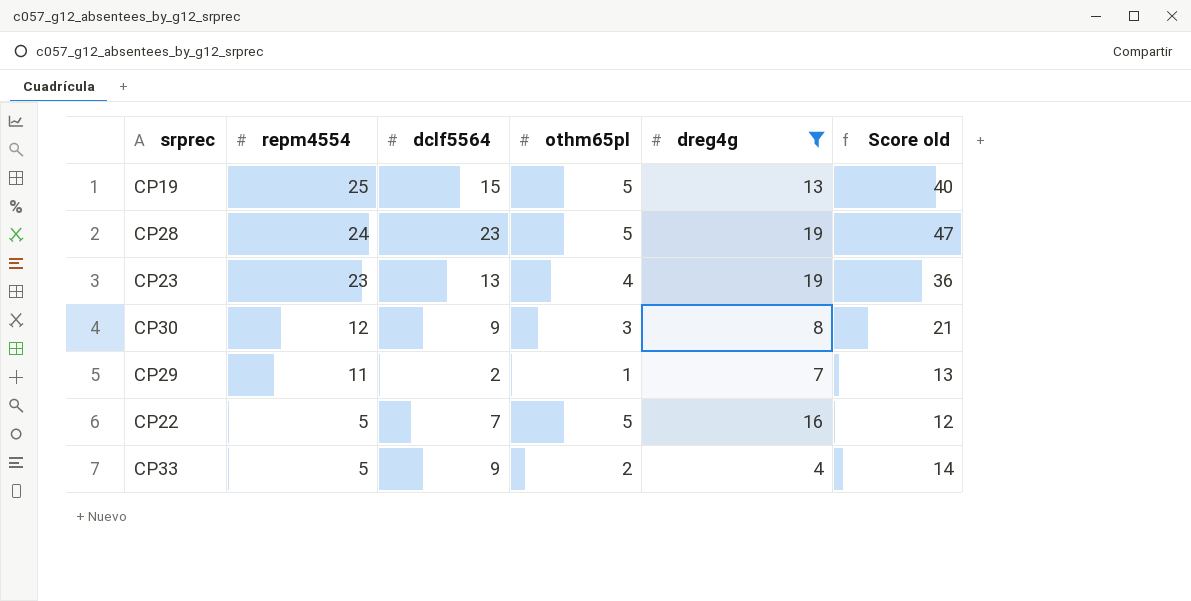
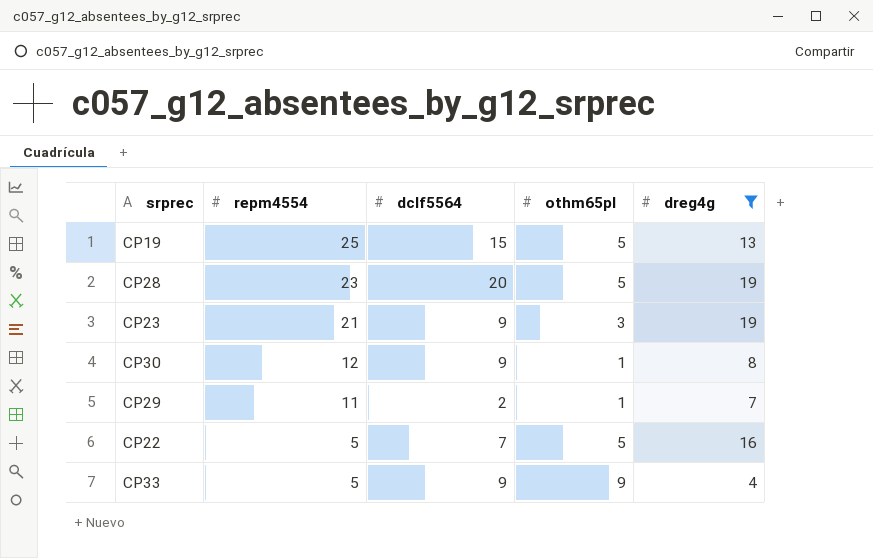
column Score old | formula: [repm4554] + [dclf5564] -> none
CP28 | repm4554: 24 -> 23
CP28 | dclf5564: 23 -> 20
CP23 | repm4554: 23 -> 21
CP23 | dclf5564: 13 -> 9
CP23 | othm65pl: 4 -> 3
CP30 | othm65pl: 3 -> 1
CP33 | othm65pl: 2 -> 9

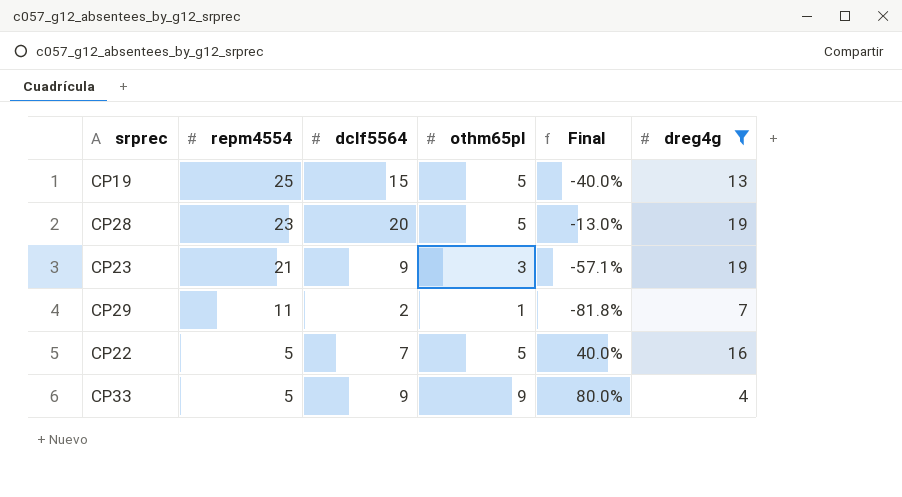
column Final | formula: none -> ([dclf5564] - [repm4554]) / [repm4554]
row CP30: 12 | 9 | 1 | 8 -> none

